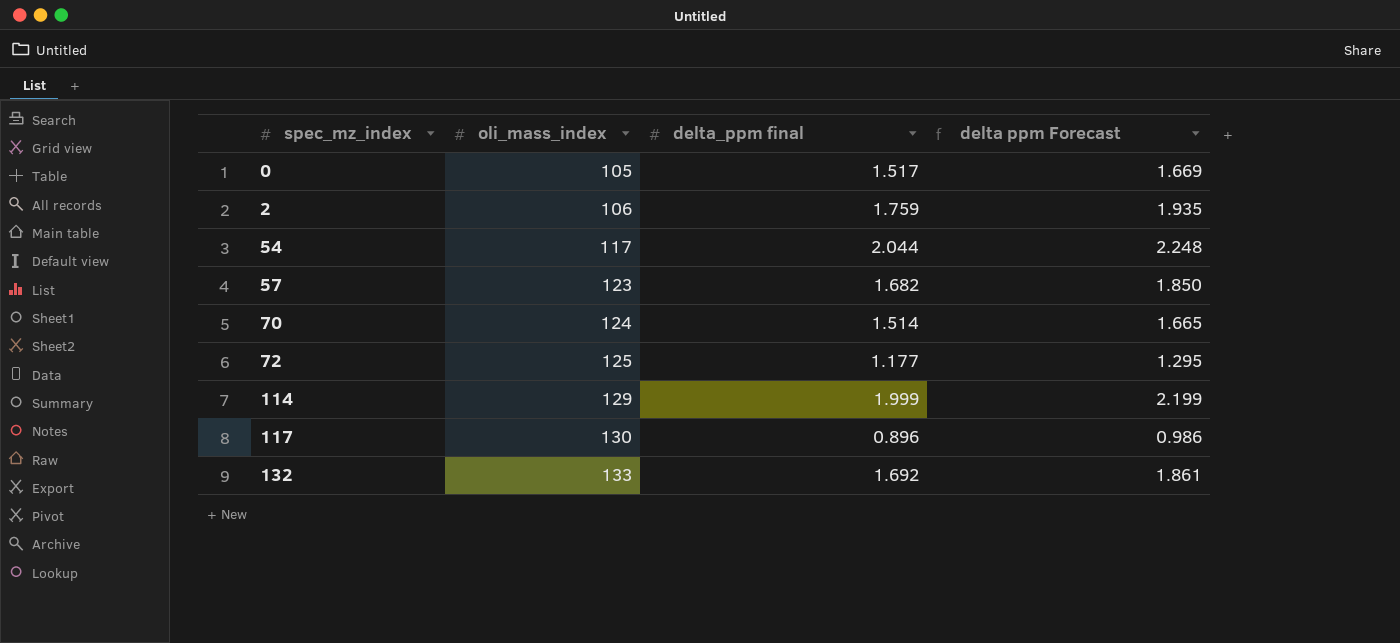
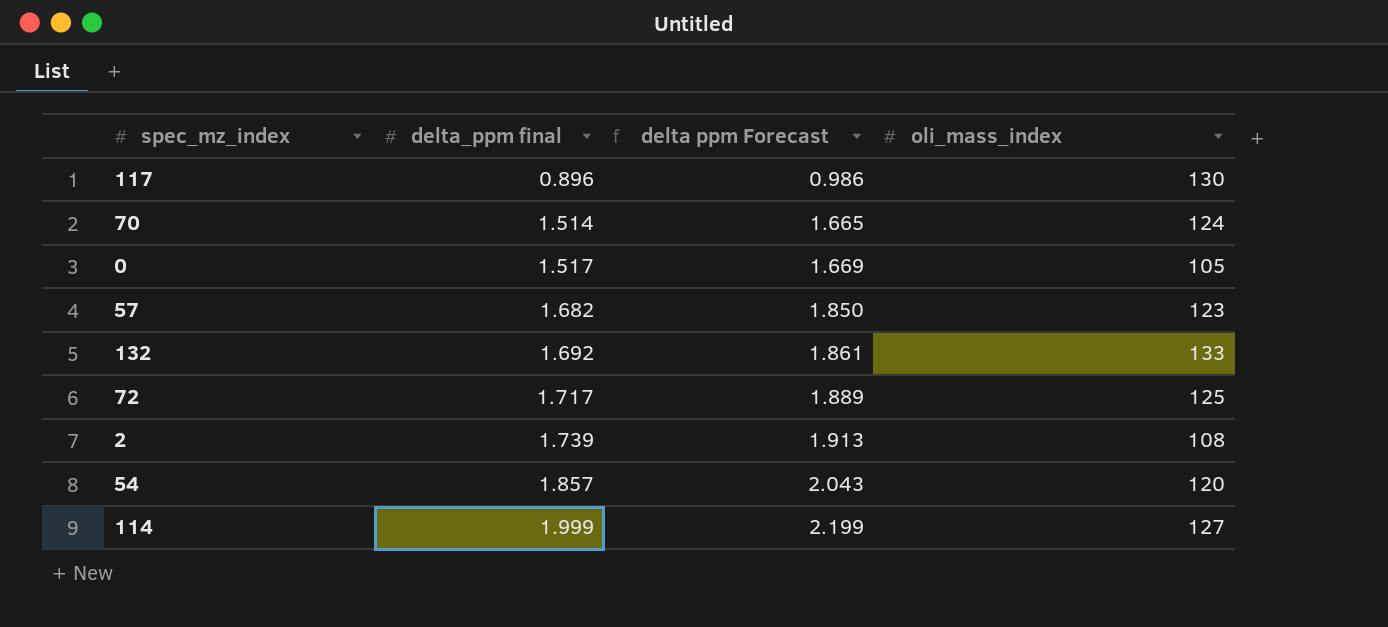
row order: spec_mz_index ascending -> delta_ppm final ascending
column oli_mass_index | position: 2 -> 4
72 | delta_ppm final: 1.177 -> 1.717
72 | delta ppm Forecast: 1.295 -> 1.889
2 | delta_ppm final: 1.759 -> 1.739
2 | delta ppm Forecast: 1.935 -> 1.913
2 | oli_mass_index: 106 -> 108
54 | delta_ppm final: 2.044 -> 1.857
54 | delta ppm Forecast: 2.248 -> 2.043
54 | oli_mass_index: 117 -> 120
114 | oli_mass_index: 129 -> 127

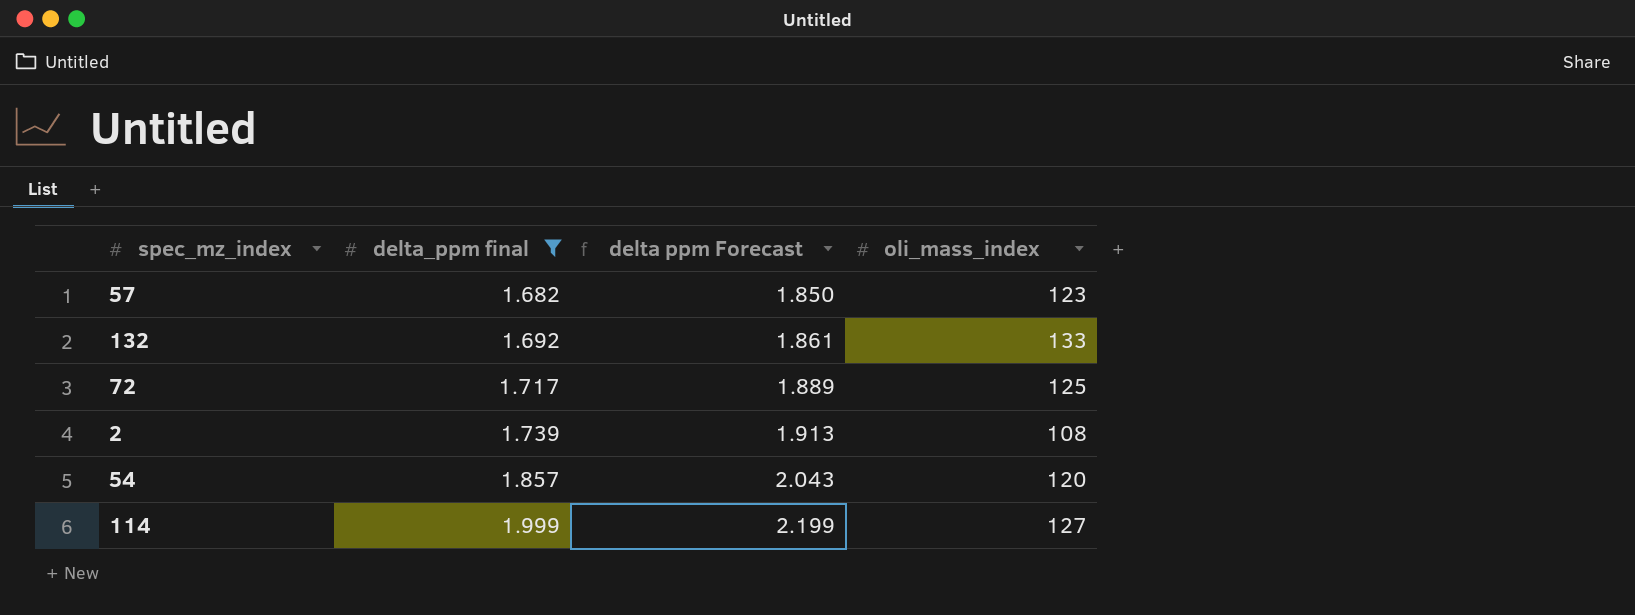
filter: none -> delta_ppm final >= 1.682

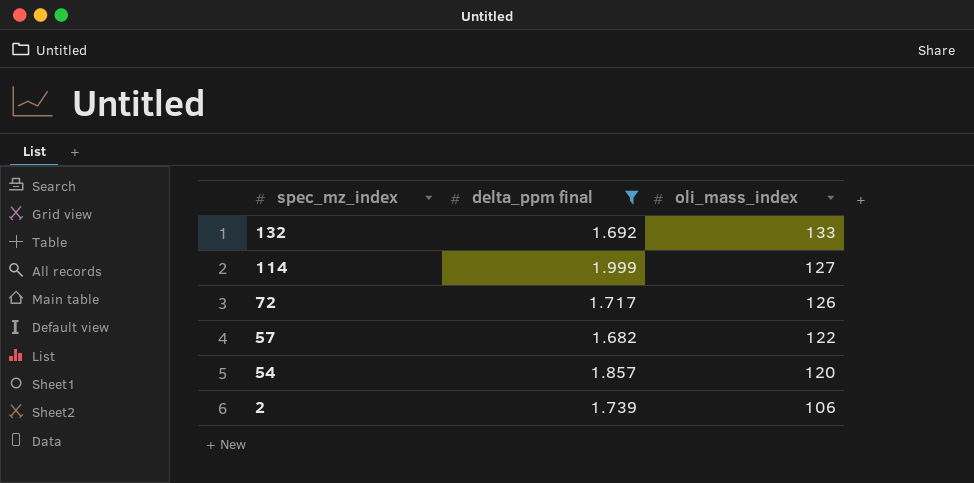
row order: delta_ppm final ascending -> spec_mz_index descending
column delta ppm Forecast | formula: [delta_ppm final] * 1.1 -> none
72 | oli_mass_index: 125 -> 126
57 | oli_mass_index: 123 -> 122
2 | oli_mass_index: 108 -> 106

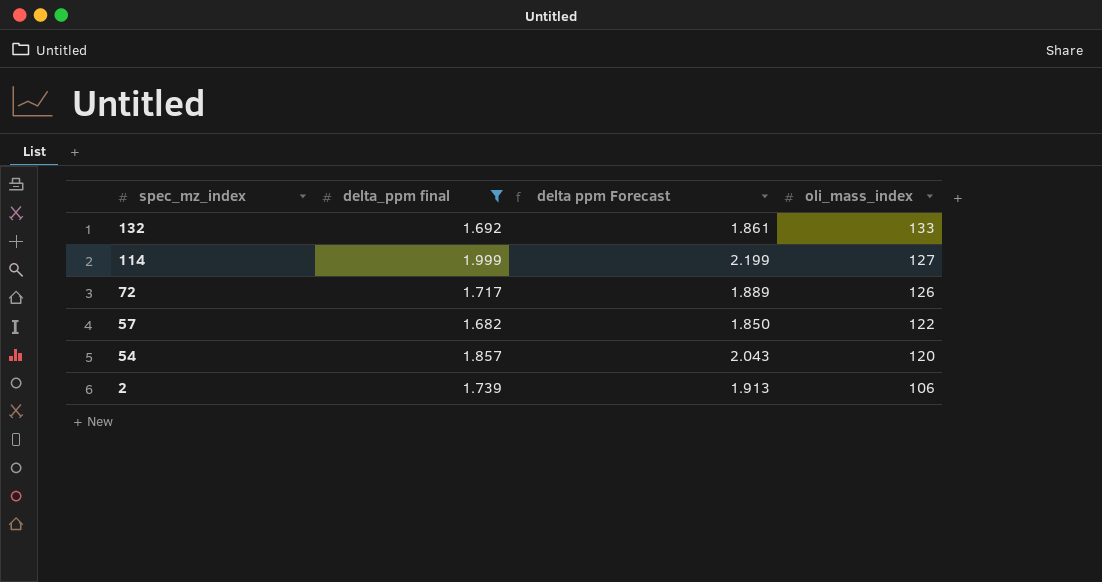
column delta ppm Forecast | formula: none -> [delta_ppm final] * 1.1

